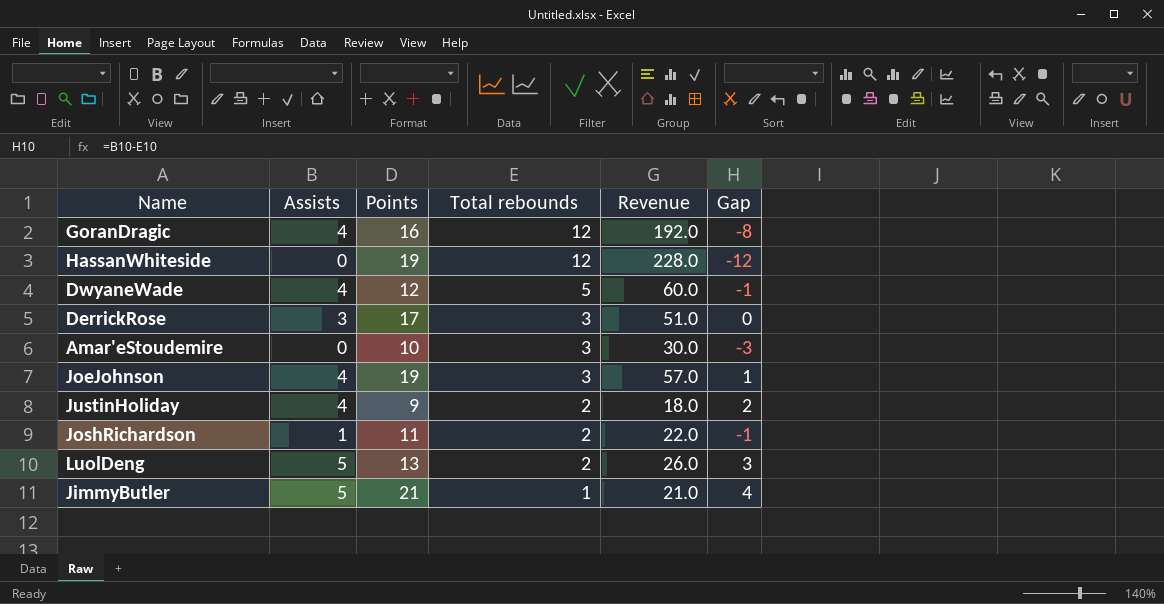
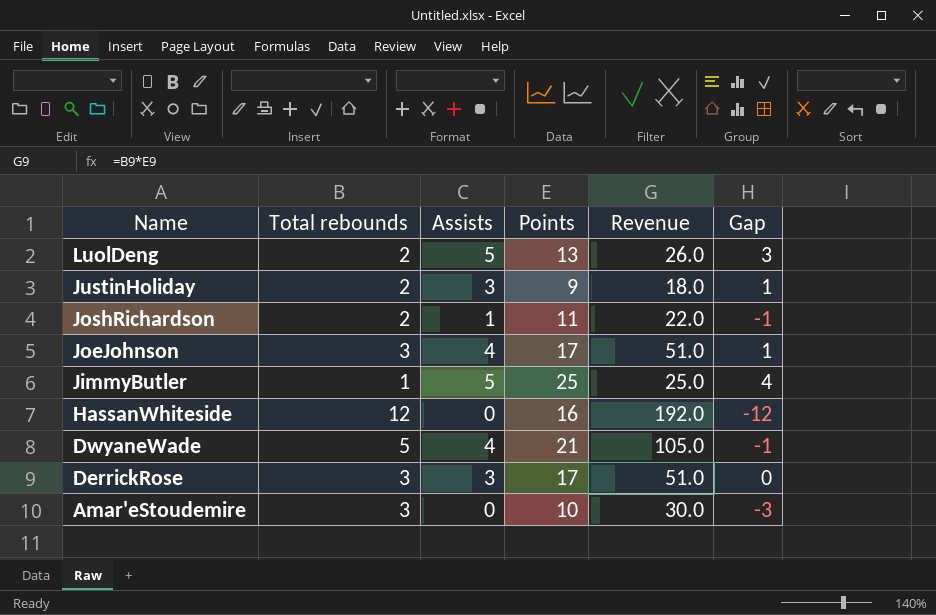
row order: Total rebounds descending -> Name descending
column Total rebounds | position: 4 -> 2
row GoranDragic: 4 | 16 | 12 | 192.0 | -8 -> none
JustinHoliday | Assists: 4 -> 3
JustinHoliday | Gap: 2 -> 1
JoeJohnson | Points: 19 -> 17
JoeJohnson | Revenue: 57.0 -> 51.0
JimmyButler | Points: 21 -> 25
JimmyButler | Revenue: 21.0 -> 25.0
HassanWhiteside | Points: 19 -> 16
HassanWhiteside | Revenue: 228.0 -> 192.0
DwyaneWade | Points: 12 -> 21
DwyaneWade | Revenue: 60.0 -> 105.0

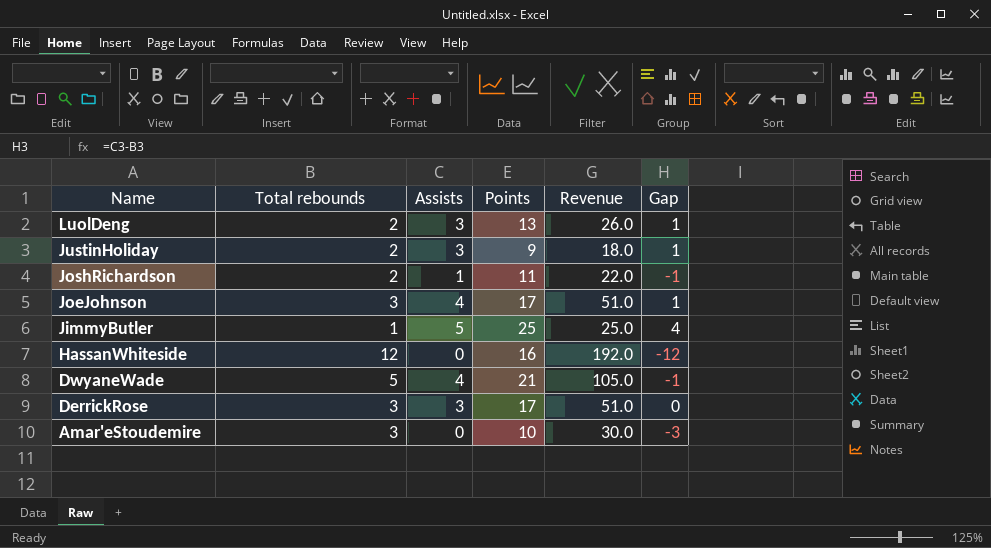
LuolDeng | Assists: 5 -> 3
LuolDeng | Gap: 3 -> 1

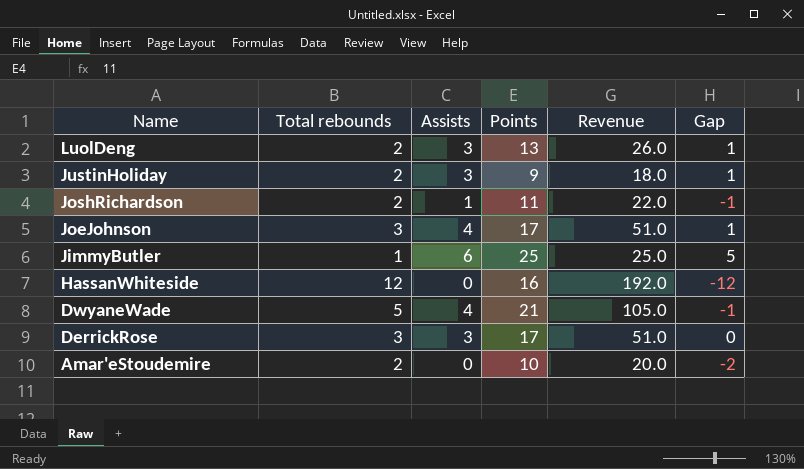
JimmyButler | Assists: 5 -> 6
JimmyButler | Gap: 4 -> 5
Amar'eStoudemire | Total rebounds: 3 -> 2
Amar'eStoudemire | Revenue: 30.0 -> 20.0
Amar'eStoudemire | Gap: -3 -> -2

